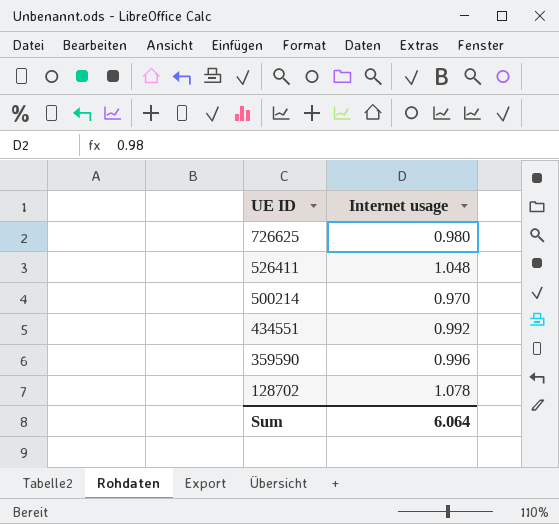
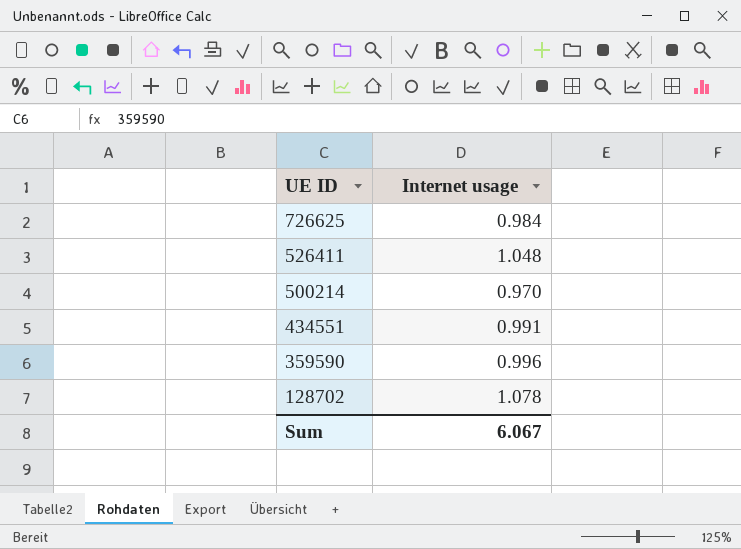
726625 | Internet usage: 0.980 -> 0.984
434551 | Internet usage: 0.992 -> 0.991
Sum | Internet usage: 6.064 -> 6.067

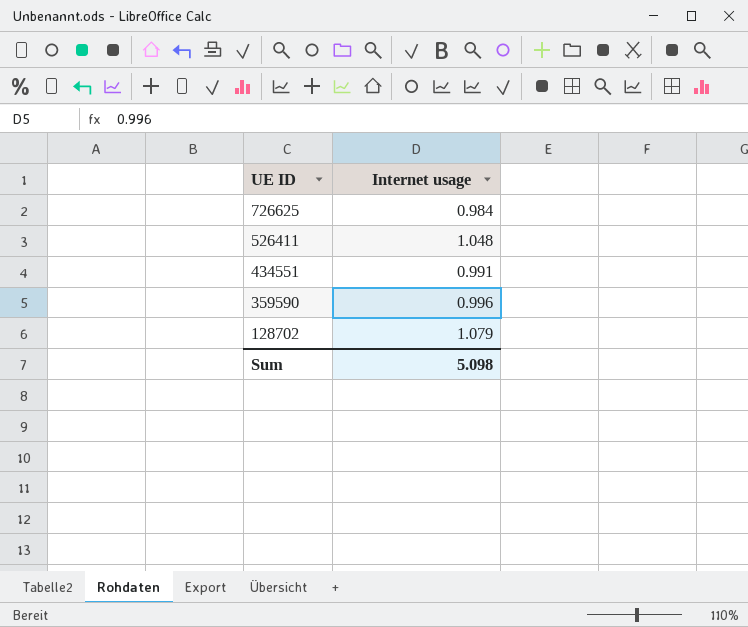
row 500214: 0.970 -> none
128702 | Internet usage: 1.078 -> 1.079
Sum | Internet usage: 6.067 -> 5.098

